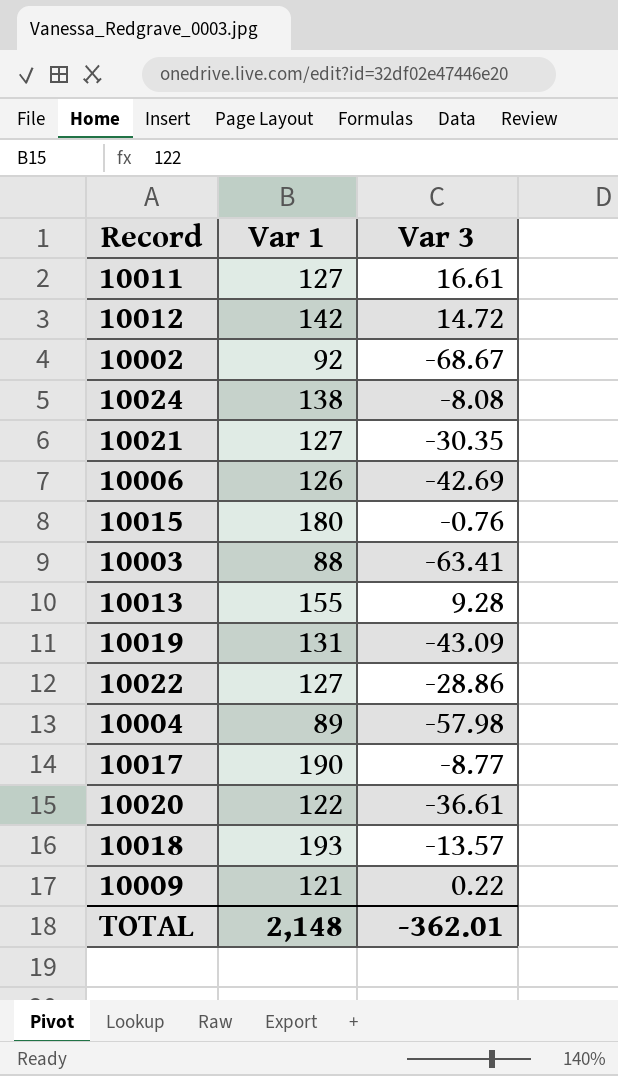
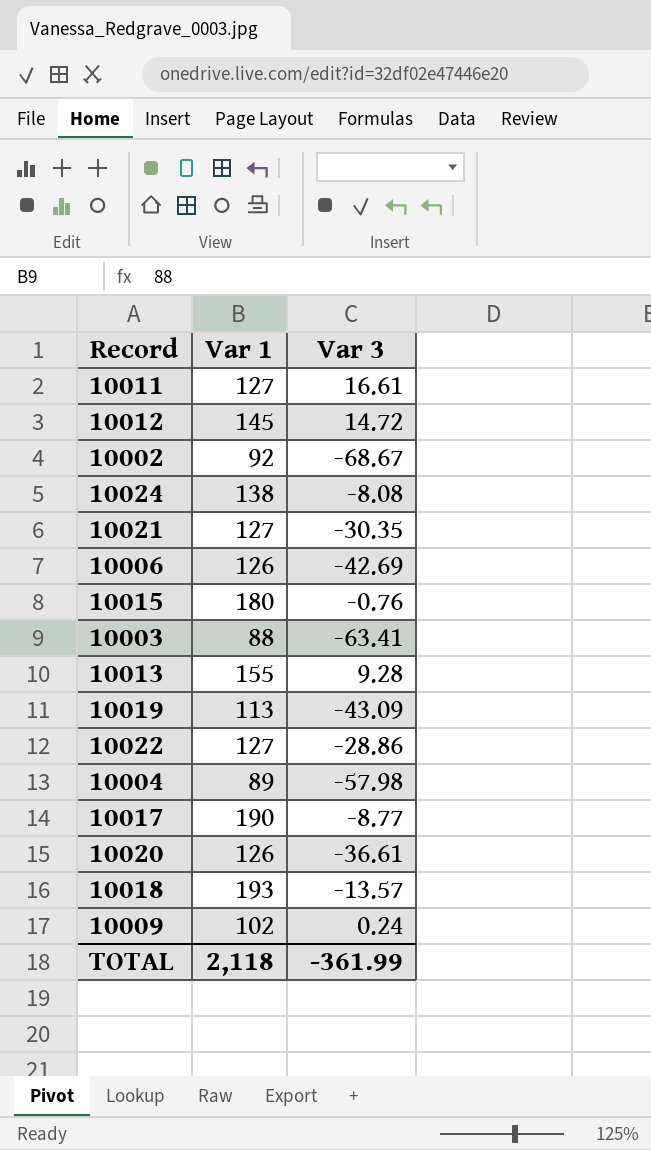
10012 | Var 1: 142 -> 145
10019 | Var 1: 131 -> 113
10020 | Var 1: 122 -> 126
10009 | Var 1: 121 -> 102
10009 | Var 3: 0.22 -> 0.24
TOTAL | Var 1: 2,148 -> 2,118
TOTAL | Var 3: -362.01 -> -361.99

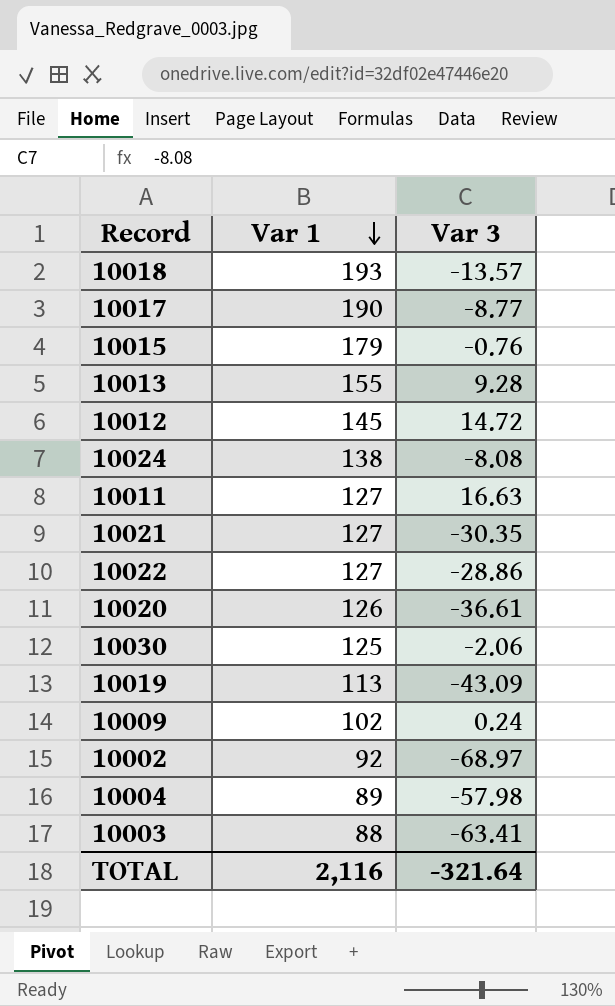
row order: none -> Var 1 descending
row 10006: 126 | -42.69 -> none
10015 | Var 1: 180 -> 179
10011 | Var 3: 16.61 -> 16.63
row 10030: none -> 125 | -2.06
10002 | Var 3: -68.67 -> -68.97
TOTAL | Var 1: 2,118 -> 2,116
TOTAL | Var 3: -361.99 -> -321.64

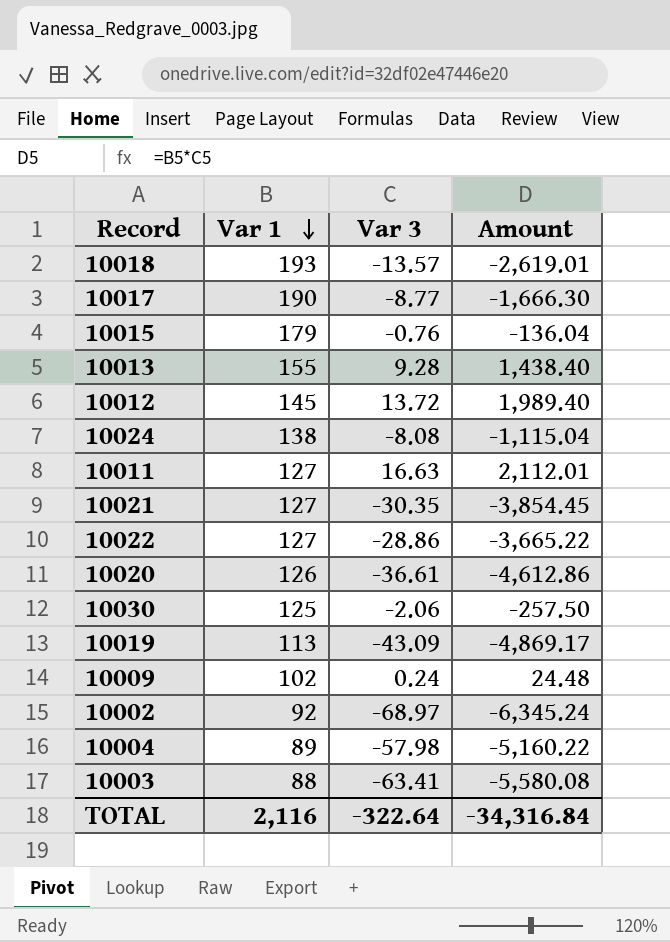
column Amount | formula: none -> [Var 1] * [Var 3]
10012 | Var 3: 14.72 -> 13.72
TOTAL | Var 3: -321.64 -> -322.64

